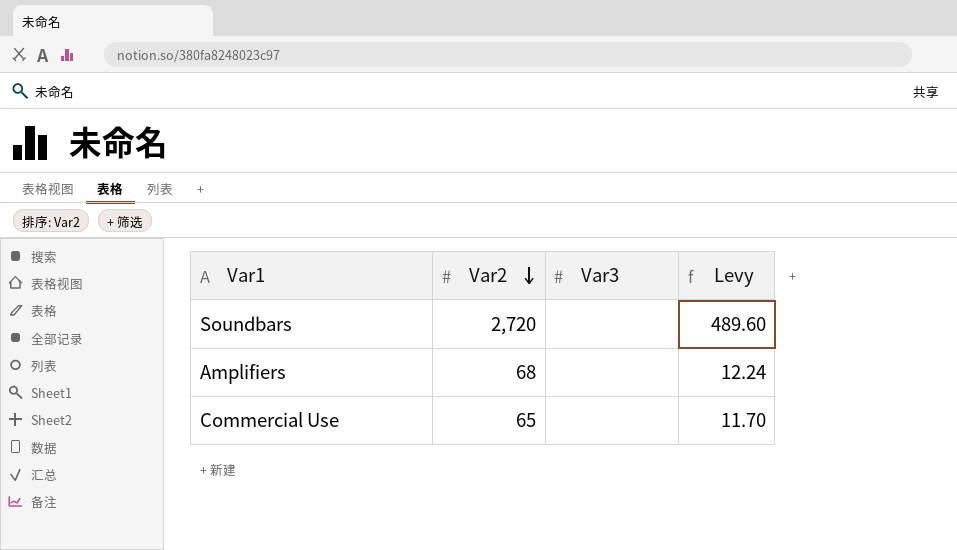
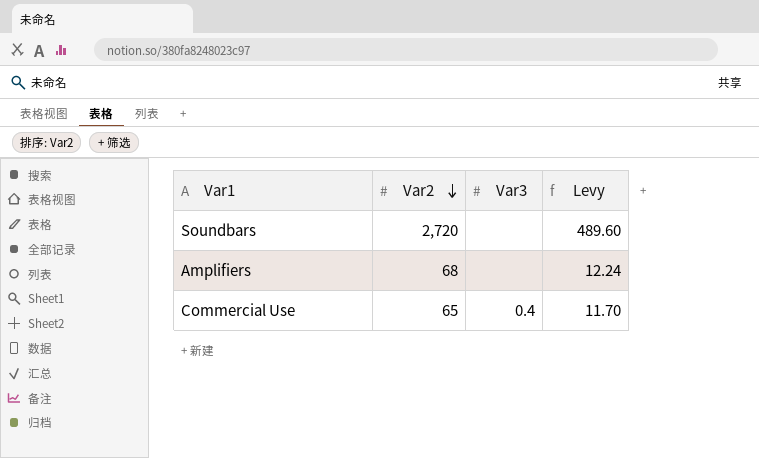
Commercial Use | Var3: none -> 0.4

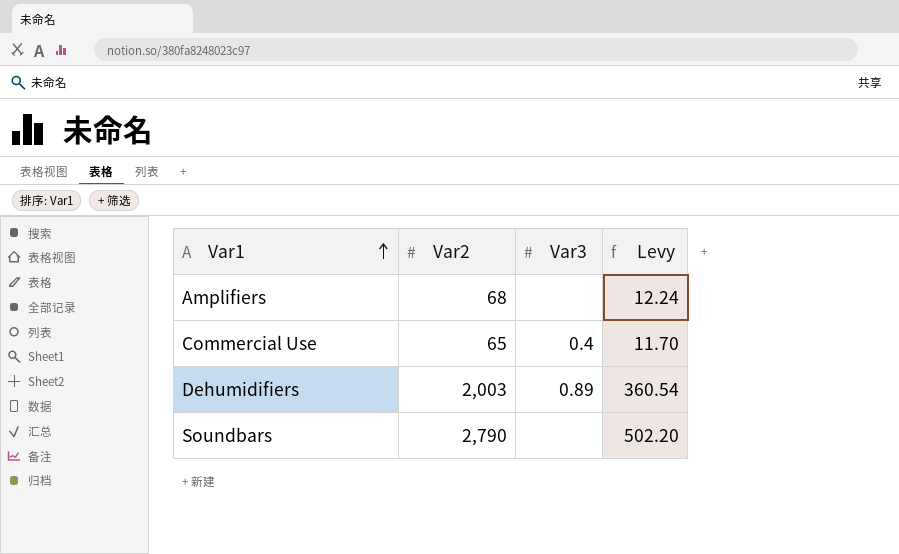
row order: Var2 descending -> Var1 ascending
row Dehumidifiers: none -> 2,003 | 0.89 | 360.54
Soundbars | Var2: 2,720 -> 2,790
Soundbars | Levy: 489.60 -> 502.20

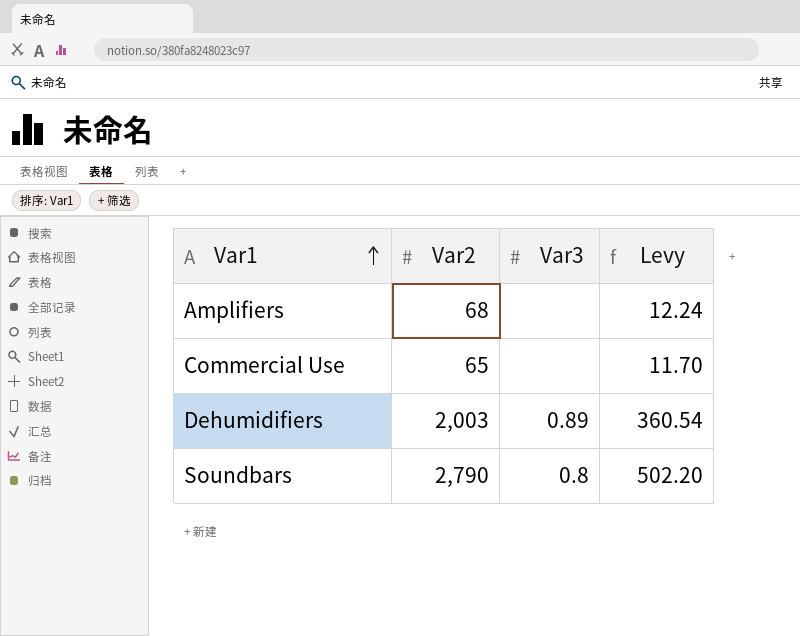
Commercial Use | Var3: 0.4 -> none
Soundbars | Var3: none -> 0.8

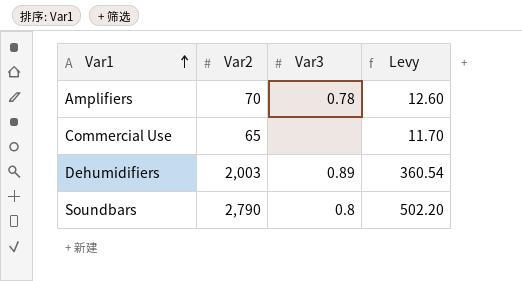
Amplifiers | Var2: 68 -> 70
Amplifiers | Var3: none -> 0.78
Amplifiers | Levy: 12.24 -> 12.60

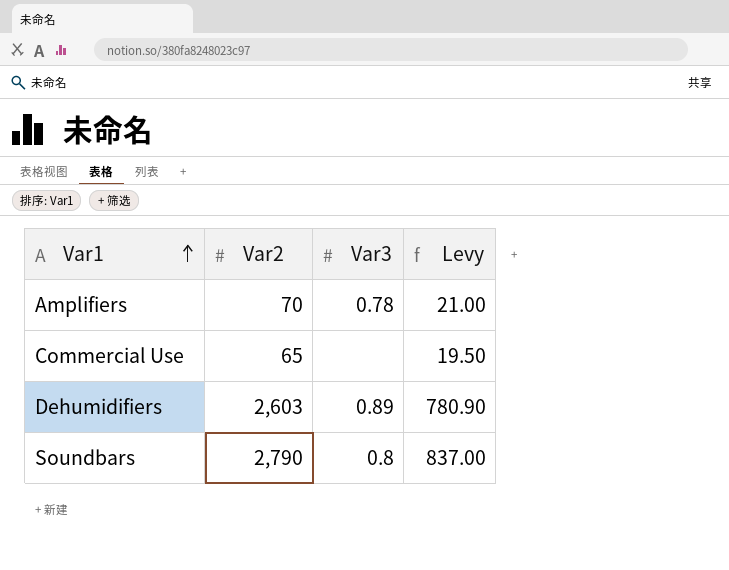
column Levy | formula: [Var2] * 0.18 -> [Var2] * 0.3
Dehumidifiers | Var2: 2,003 -> 2,603

